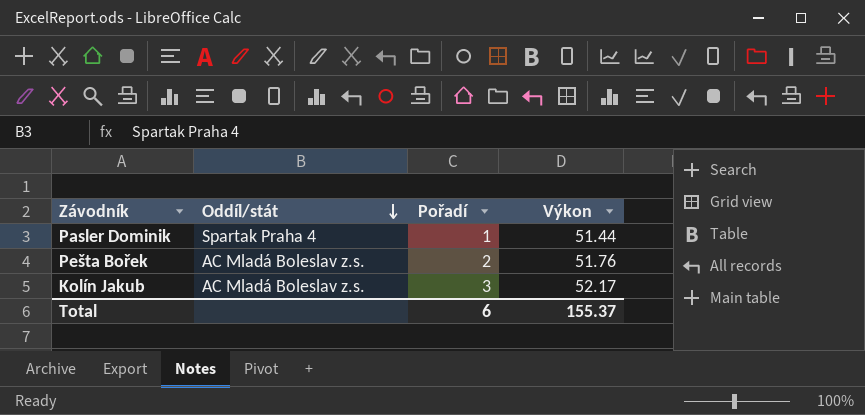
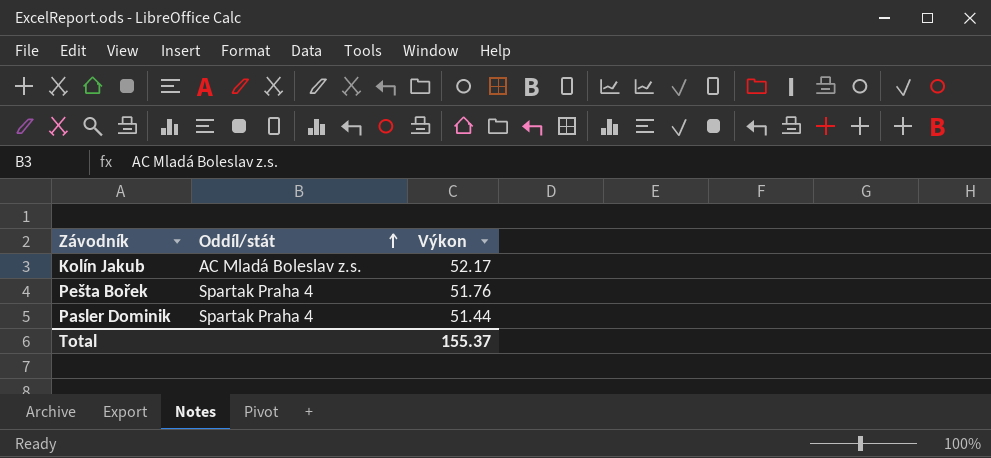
row order: Oddíl/stát descending -> Oddíl/stát ascending
column Pořadí | position: 3 -> none
Pešta Bořek | Oddíl/stát: AC Mladá Boleslav z.s. -> Spartak Praha 4

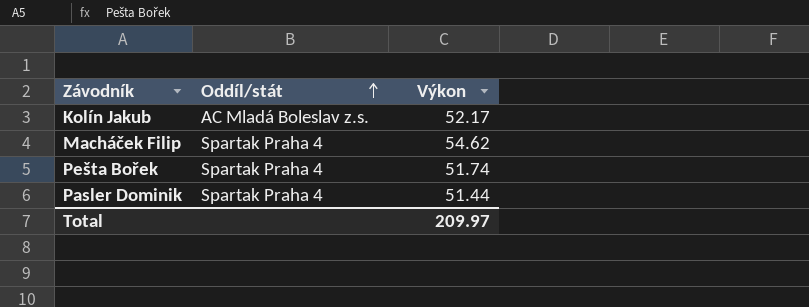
row Macháček Filip: none -> Spartak Praha 4 | 54.62
Pešta Bořek | Výkon: 51.76 -> 51.74
Total | Výkon: 155.37 -> 209.97

